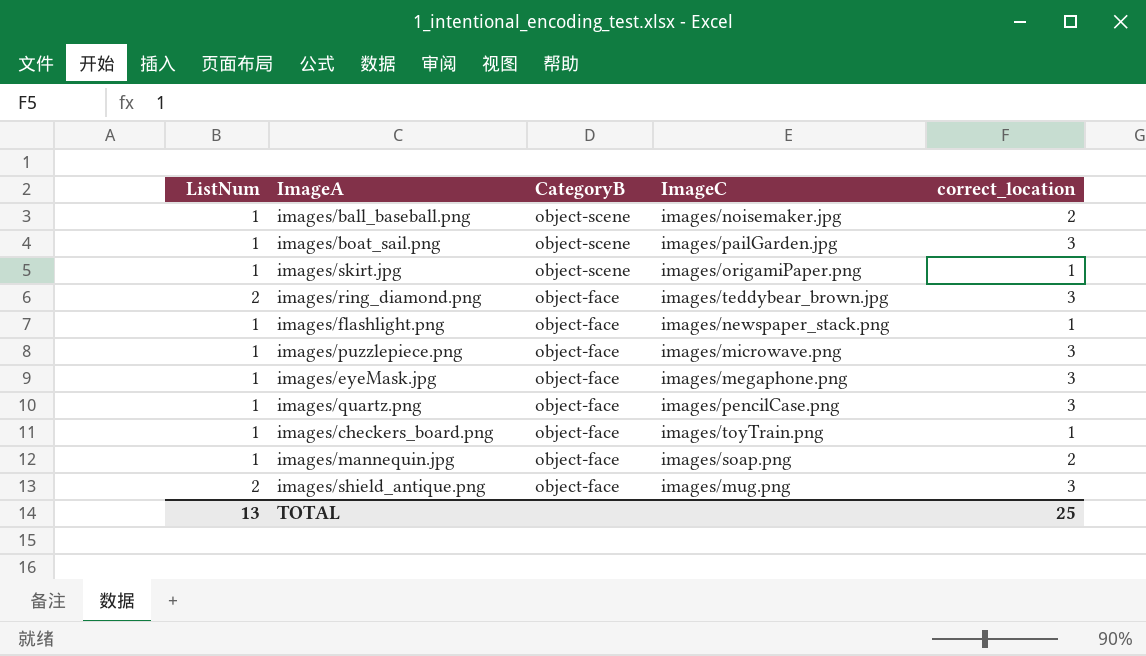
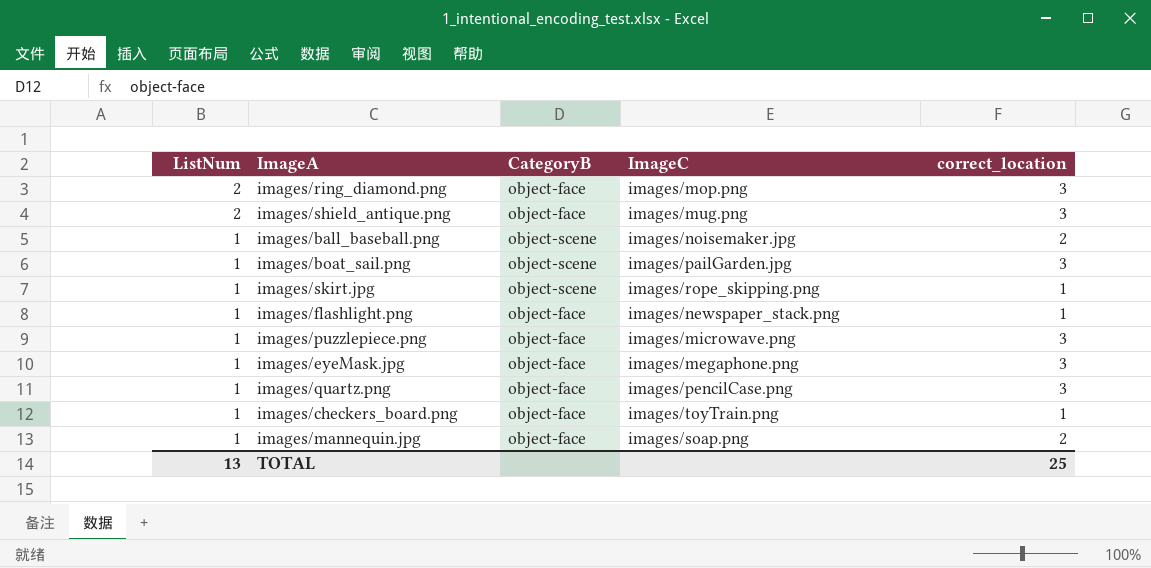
row order: CategoryB descending -> ListNum descending
images/ring_diamond.png | ImageC: images/teddybear_brown.jpg -> images/mop.png
images/skirt.jpg | ImageC: images/origamiPaper.png -> images/rope_skipping.png

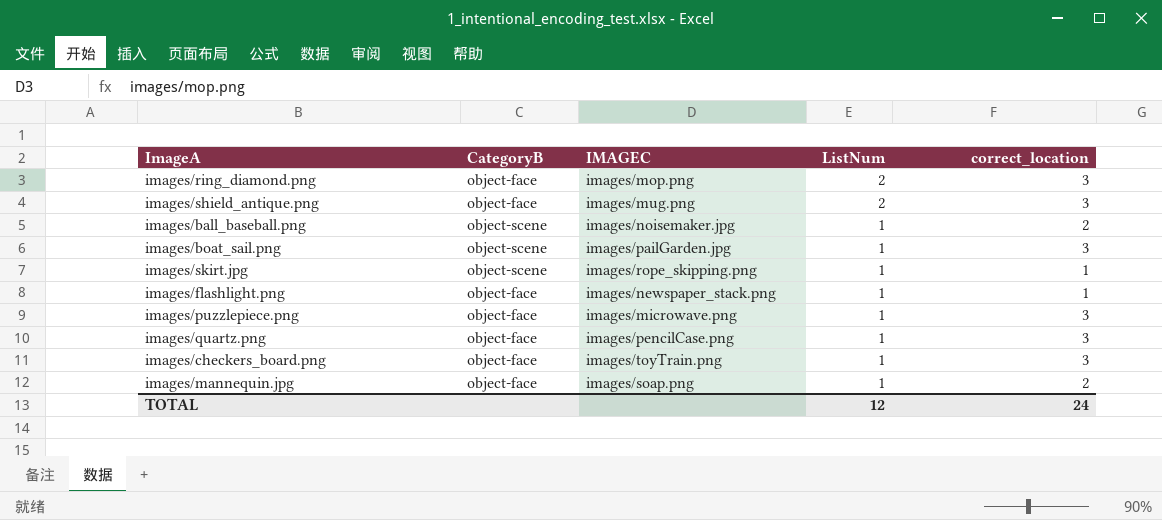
column name: ImageC -> IMAGEC
column ListNum | position: 1 -> 4
row images/eyeMask.jpg: 1 | object-face | images/megaphone.png | 3 -> none
images/checkers_board.png | correct_location: 1 -> 3
TOTAL | ListNum: 13 -> 12
TOTAL | correct_location: 25 -> 24

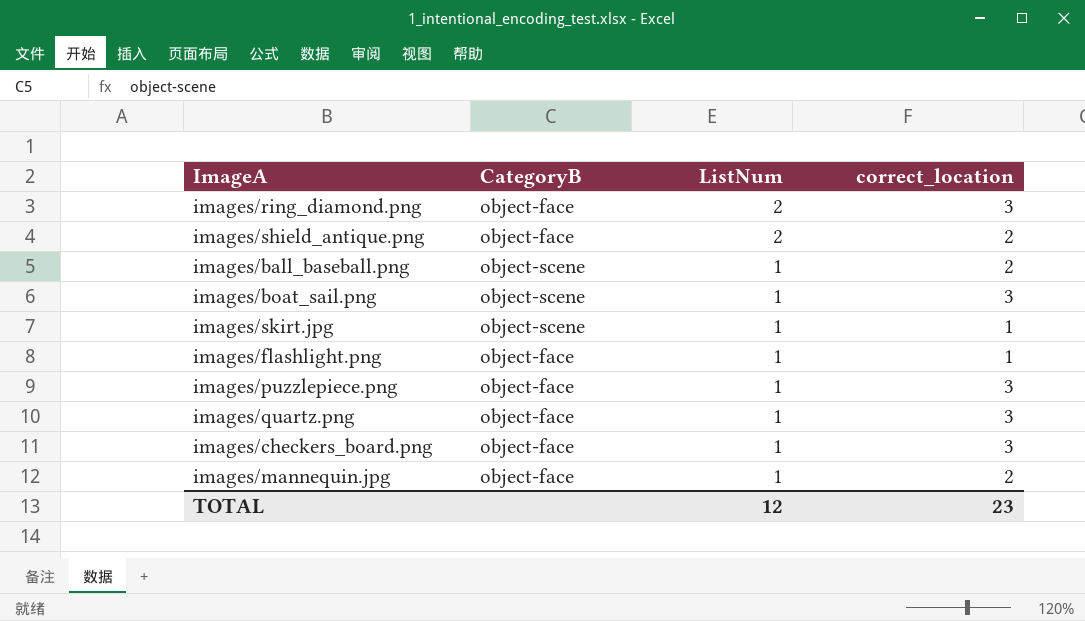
column IMAGEC | position: 3 -> none
images/shield_antique.png | correct_location: 3 -> 2
TOTAL | correct_location: 24 -> 23

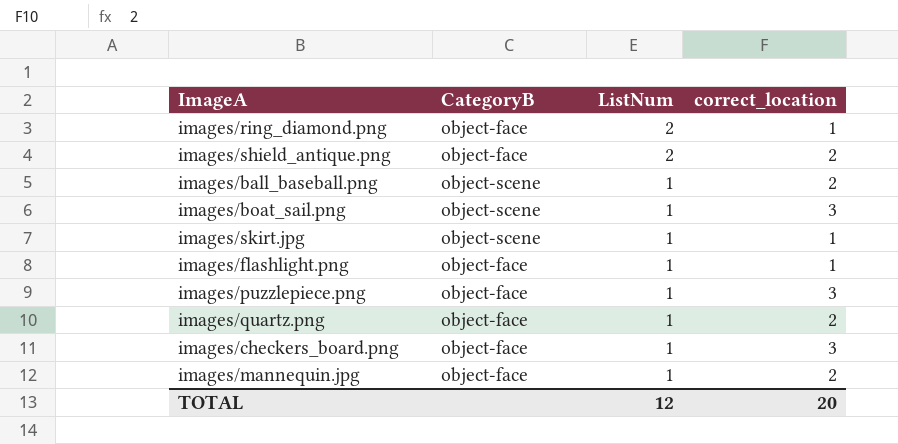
images/ring_diamond.png | correct_location: 3 -> 1
images/quartz.png | correct_location: 3 -> 2
TOTAL | correct_location: 23 -> 20

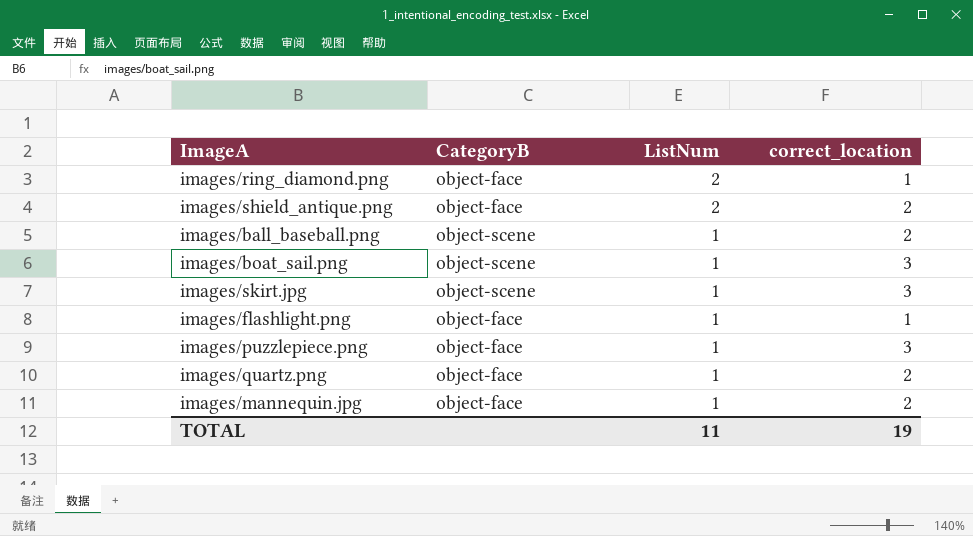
row images/checkers_board.png: object-face | 1 | 3 -> none
images/skirt.jpg | correct_location: 1 -> 3
TOTAL | ListNum: 12 -> 11
TOTAL | correct_location: 20 -> 19

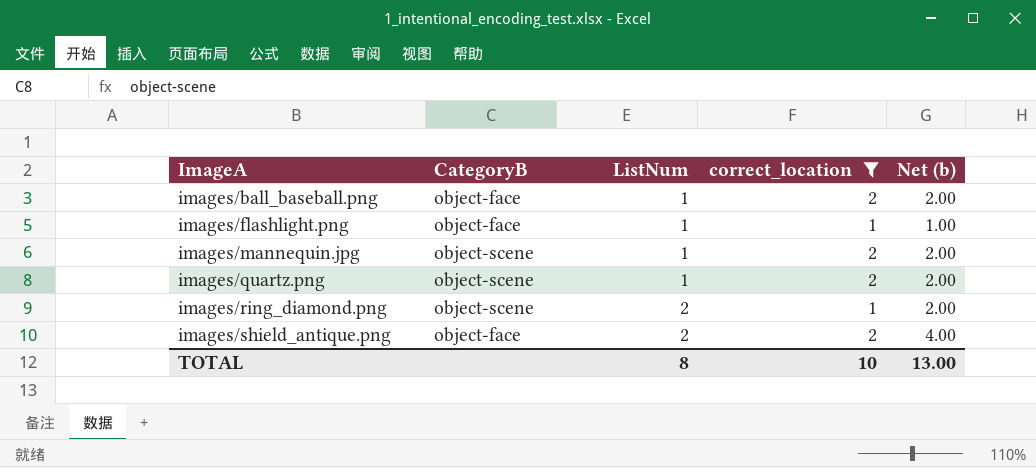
filter: none -> correct_location != 3
row order: ListNum descending -> ImageA ascending
column Net (b) | formula: none -> [ListNum] * [correct_location]
images/ball_baseball.png | CategoryB: object-scene -> object-face
images/mannequin.jpg | CategoryB: object-face -> object-scene
images/quartz.png | CategoryB: object-face -> object-scene
images/ring_diamond.png | CategoryB: object-face -> object-scene
TOTAL | ListNum: 11 -> 8
TOTAL | correct_location: 19 -> 10

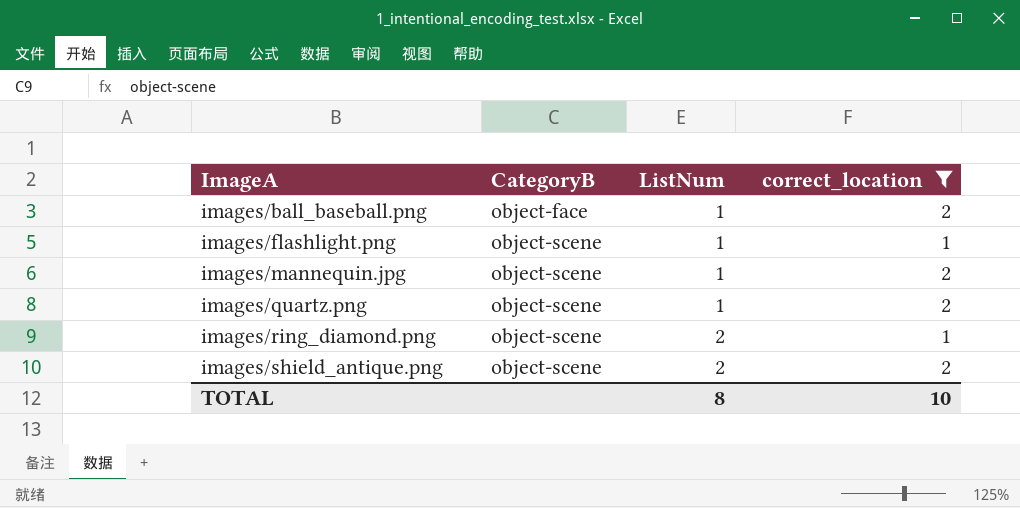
column Net (b) | formula: [ListNum] * [correct_location] -> none
images/flashlight.png | CategoryB: object-face -> object-scene
images/shield_antique.png | CategoryB: object-face -> object-scene

